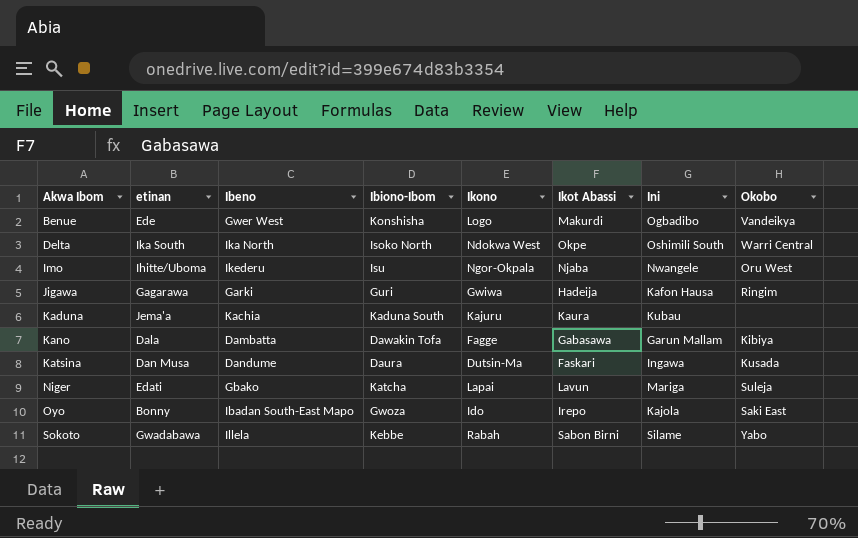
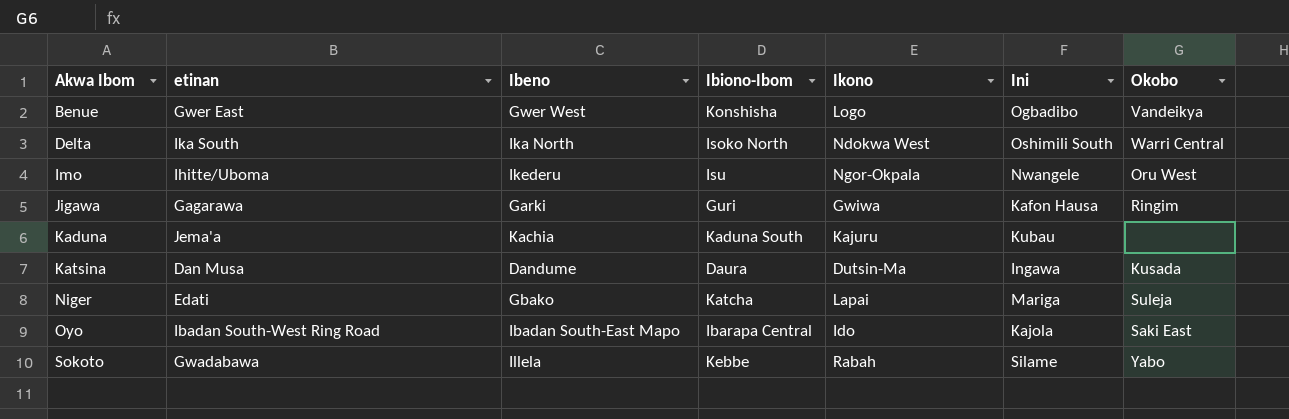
column Ikot Abassi | position: 6 -> none
row Kano: Dala | Dambatta | Dawakin Tofa | Fagge | Gabasawa | Garun Mallam | Kibiya -> none
Benue | etinan: Ede -> Gwer East
Oyo | etinan: Bonny -> Ibadan South-West Ring Road
Oyo | Ibiono-Ibom: Gwoza -> Ibarapa Central

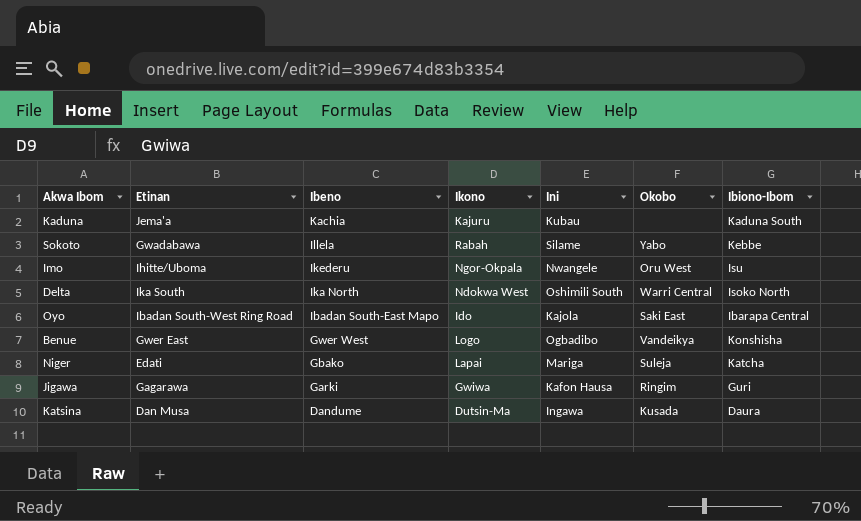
row order: Akwa Ibom ascending -> Ibeno descending
column name: etinan -> Etinan
column Ibiono-Ibom | position: 4 -> 7

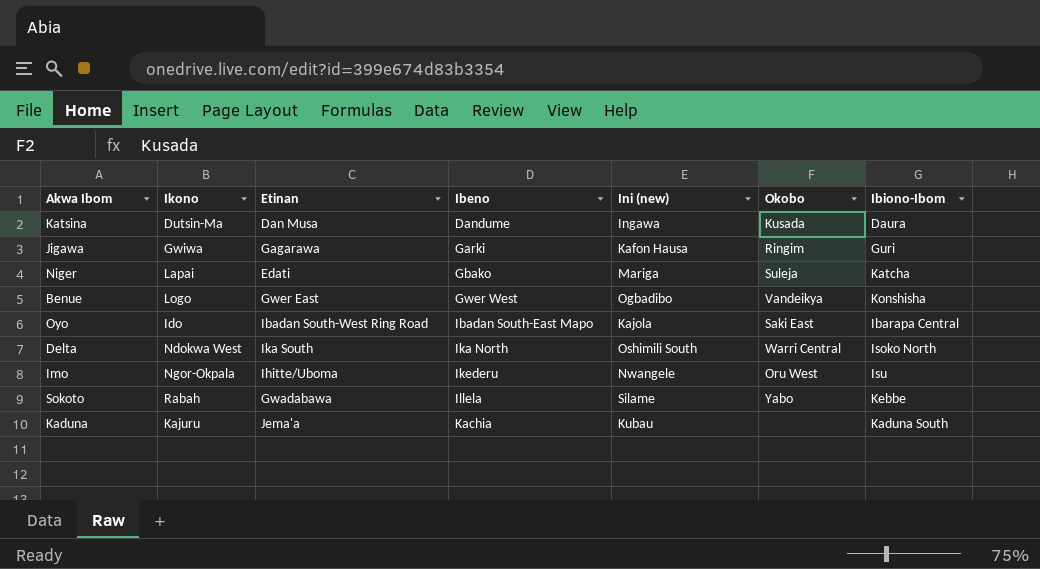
row order: Ibeno descending -> Ibeno ascending
column Ikono | position: 4 -> 2
column name: Ini -> Ini (new)

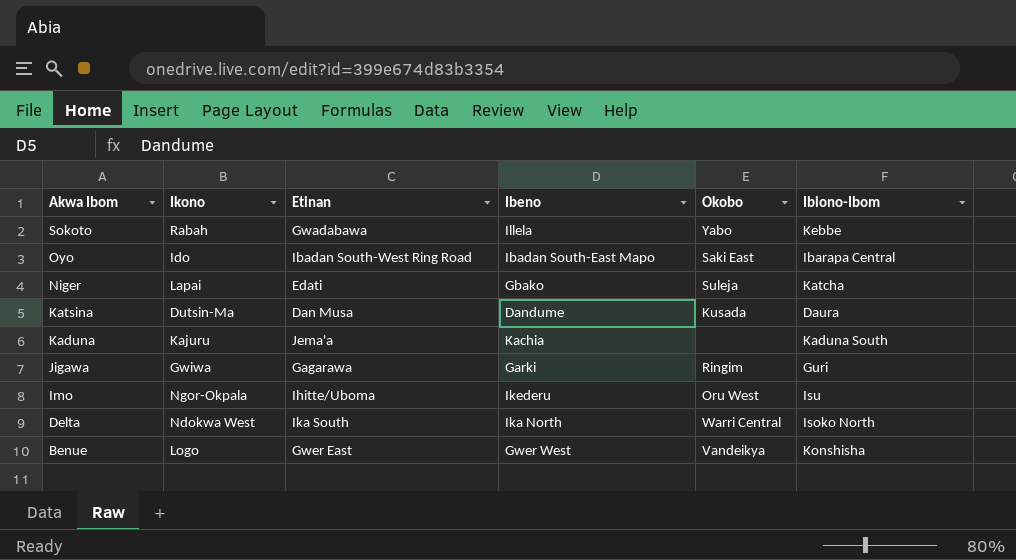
row order: Ibeno ascending -> Akwa Ibom descending
column Ini (new) | position: 5 -> none

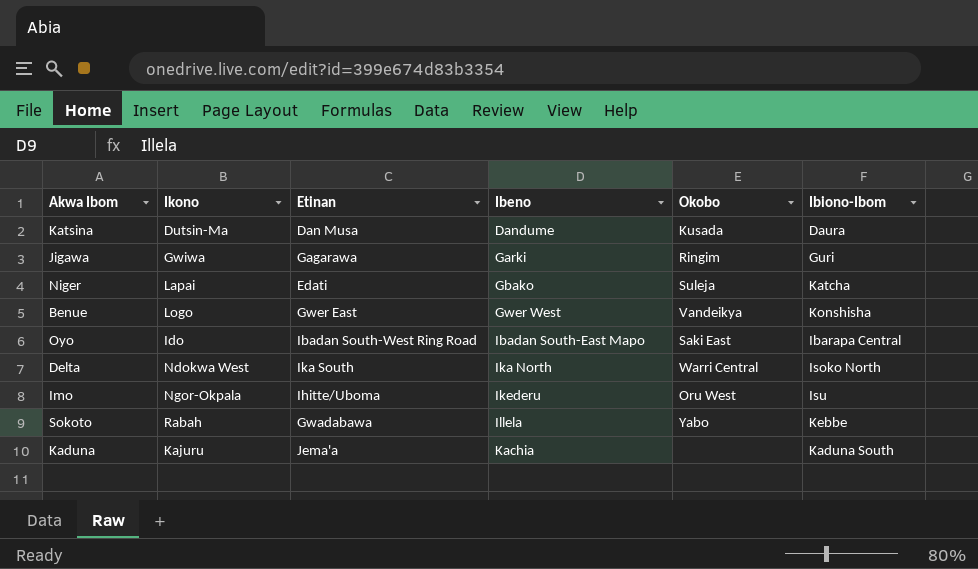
row order: Akwa Ibom descending -> Ibeno ascending

